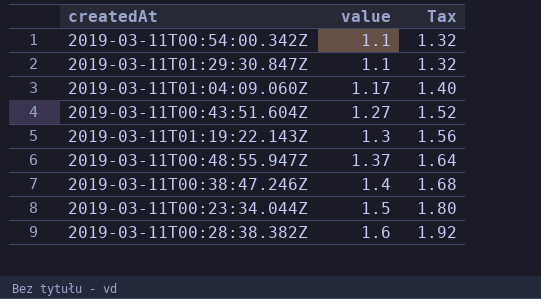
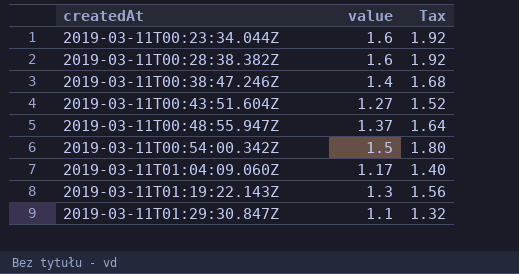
row order: value ascending -> createdAt ascending
2019-03-11T00:23:34.044Z | value: 1.5 -> 1.6
2019-03-11T00:23:34.044Z | Tax: 1.80 -> 1.92
2019-03-11T00:54:00.342Z | value: 1.1 -> 1.5
2019-03-11T00:54:00.342Z | Tax: 1.32 -> 1.80

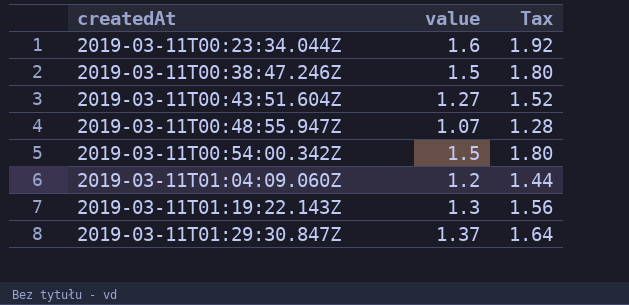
row 2019-03-11T00:28:38.382Z: 1.6 | 1.92 -> none
2019-03-11T00:38:47.246Z | value: 1.4 -> 1.5
2019-03-11T00:38:47.246Z | Tax: 1.68 -> 1.80
2019-03-11T00:48:55.947Z | value: 1.37 -> 1.07
2019-03-11T00:48:55.947Z | Tax: 1.64 -> 1.28
2019-03-11T01:04:09.060Z | value: 1.17 -> 1.2
2019-03-11T01:04:09.060Z | Tax: 1.40 -> 1.44
2019-03-11T01:29:30.847Z | value: 1.1 -> 1.37
2019-03-11T01:29:30.847Z | Tax: 1.32 -> 1.64

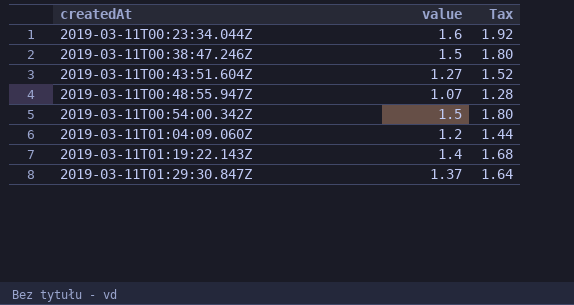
2019-03-11T01:19:22.143Z | value: 1.3 -> 1.4
2019-03-11T01:19:22.143Z | Tax: 1.56 -> 1.68

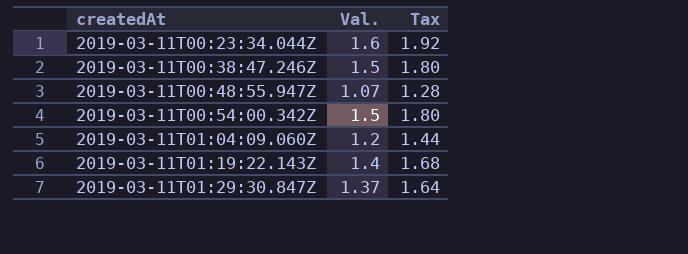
column name: value -> Val.
row 2019-03-11T00:43:51.604Z: 1.27 | 1.52 -> none

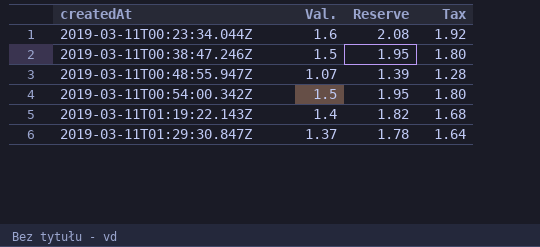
column Reserve | formula: none -> [Val.] * 1.3
row 2019-03-11T01:04:09.060Z: 1.2 | 1.44 -> none

